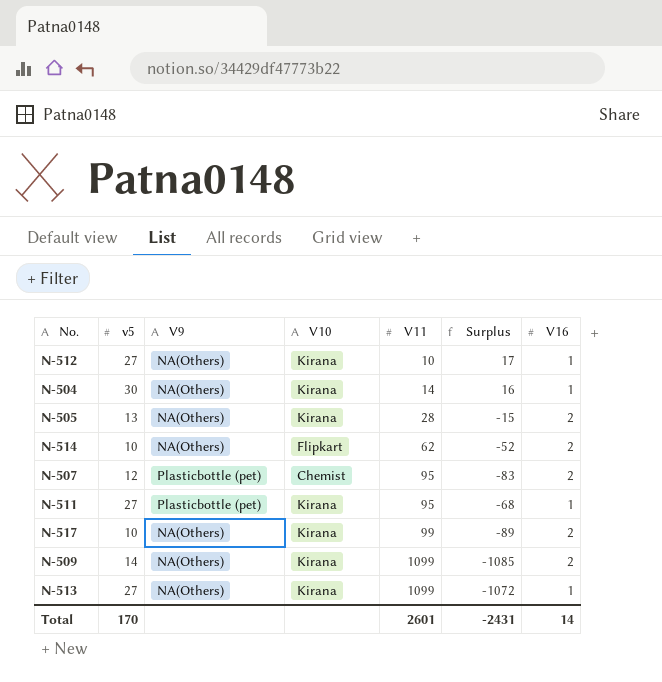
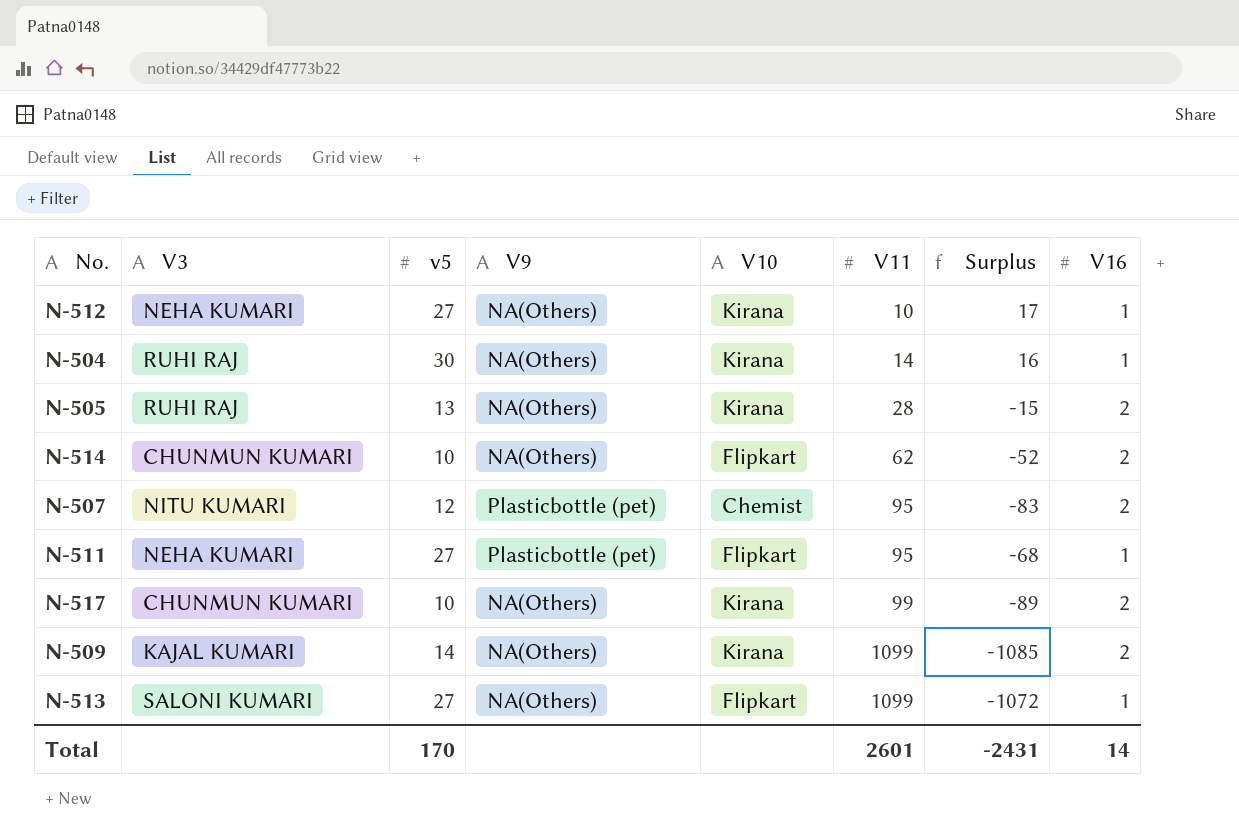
column V3 | position: none -> 2
N-511 | V10: Kirana -> Flipkart
N-513 | V10: Kirana -> Flipkart

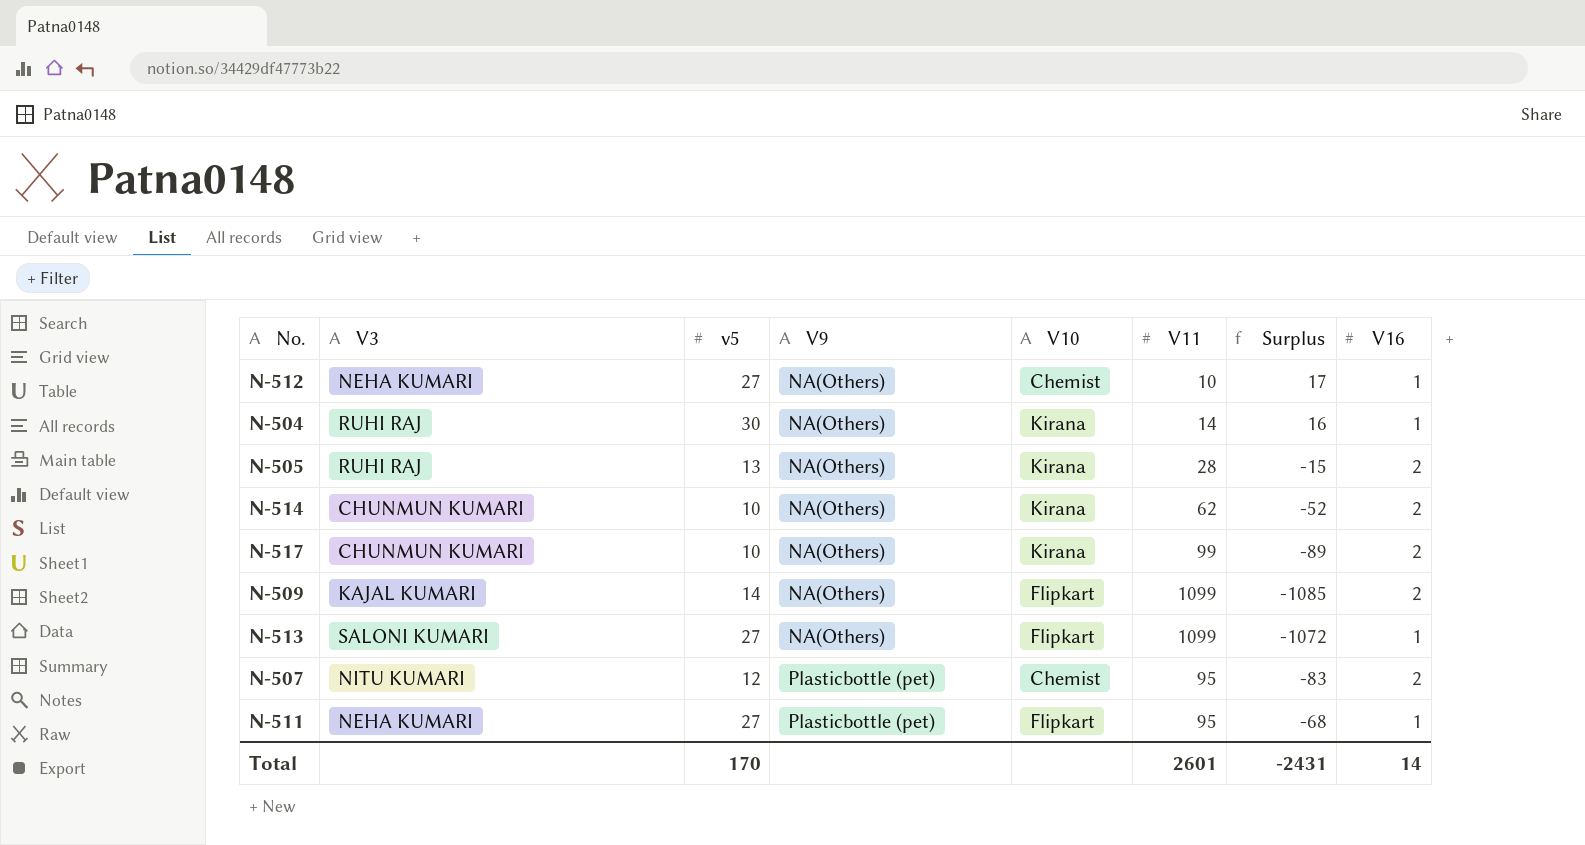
row order: V11 ascending -> V9 ascending
N-512 | V10: Kirana -> Chemist
N-514 | V10: Flipkart -> Kirana
N-509 | V10: Kirana -> Flipkart

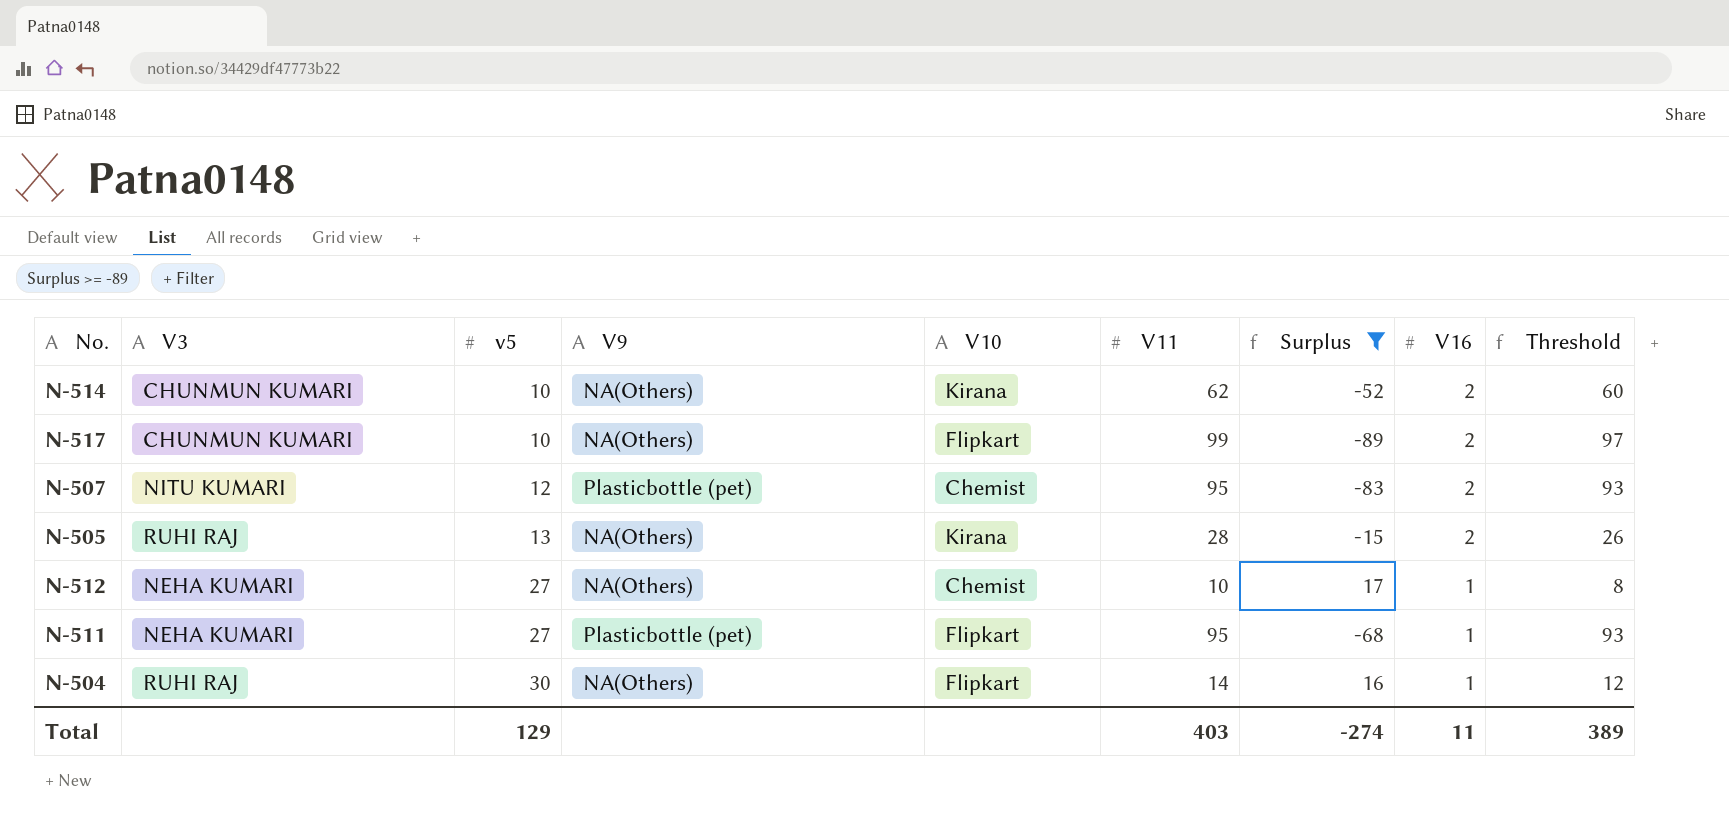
filter: none -> Surplus >= -89
row order: V9 ascending -> v5 ascending
column Threshold | formula: none -> [V11] - 2
N-517 | V10: Kirana -> Flipkart
N-504 | V10: Kirana -> Flipkart
Total | v5: 170 -> 129
Total | V11: 2601 -> 403
Total | Surplus: -2431 -> -274
Total | V16: 14 -> 11

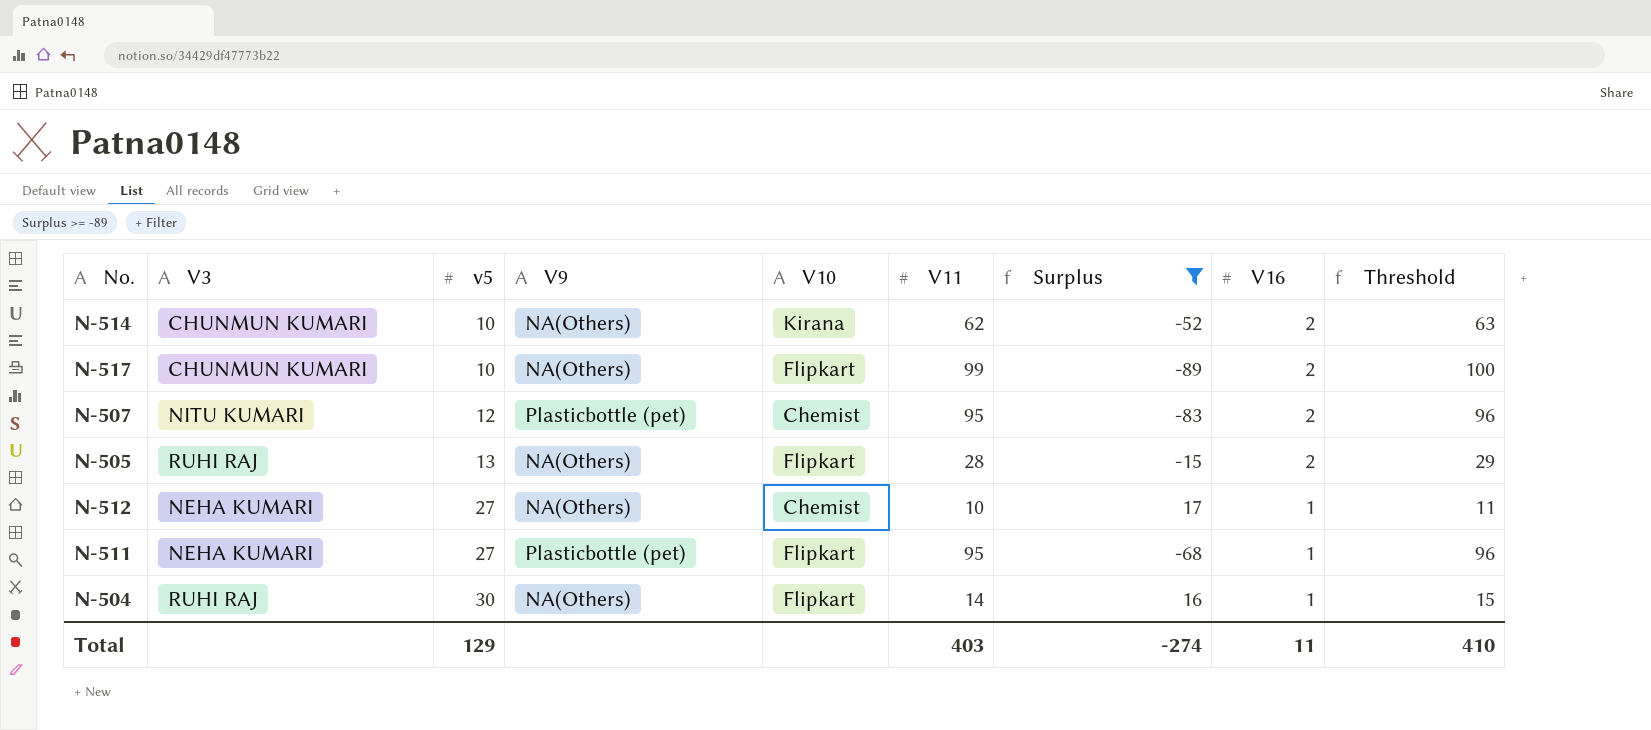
column Threshold | formula: [V11] - 2 -> [V11] + 1
N-505 | V10: Kirana -> Flipkart
Total | Threshold: 389 -> 410

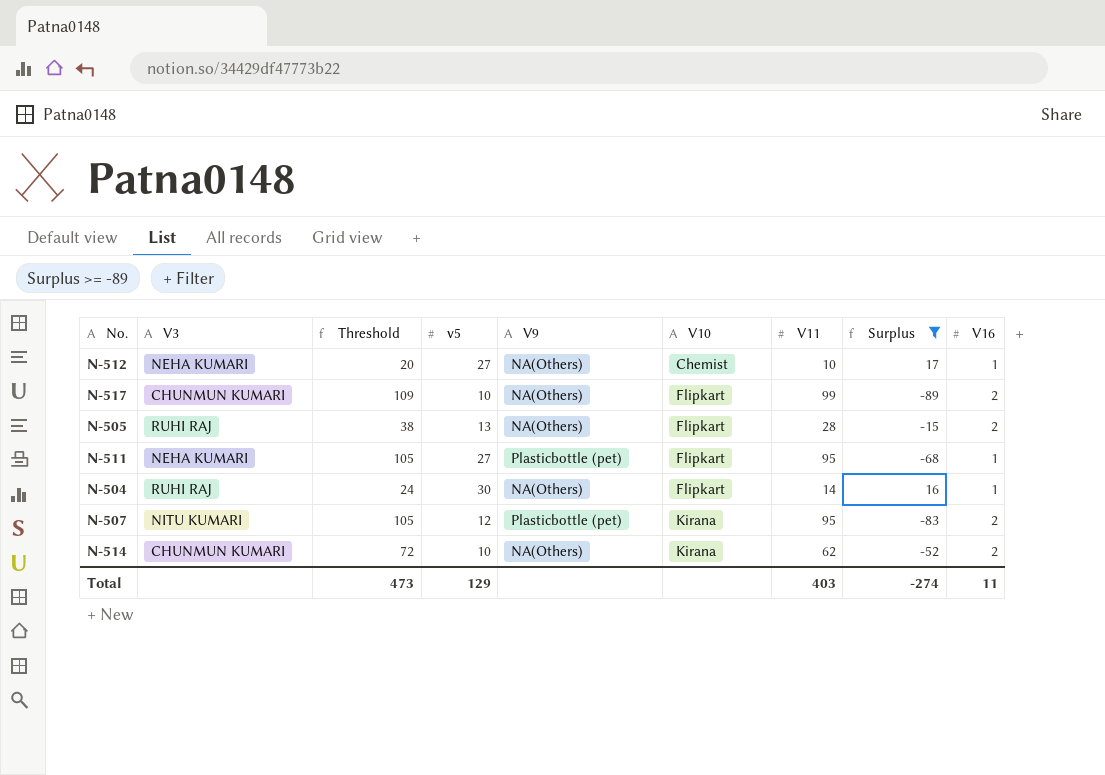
row order: v5 ascending -> V10 ascending
column Threshold | formula: [V11] + 1 -> [V11] + 10
column Threshold | position: 9 -> 3
N-507 | V10: Chemist -> Kirana
Total | Threshold: 410 -> 473

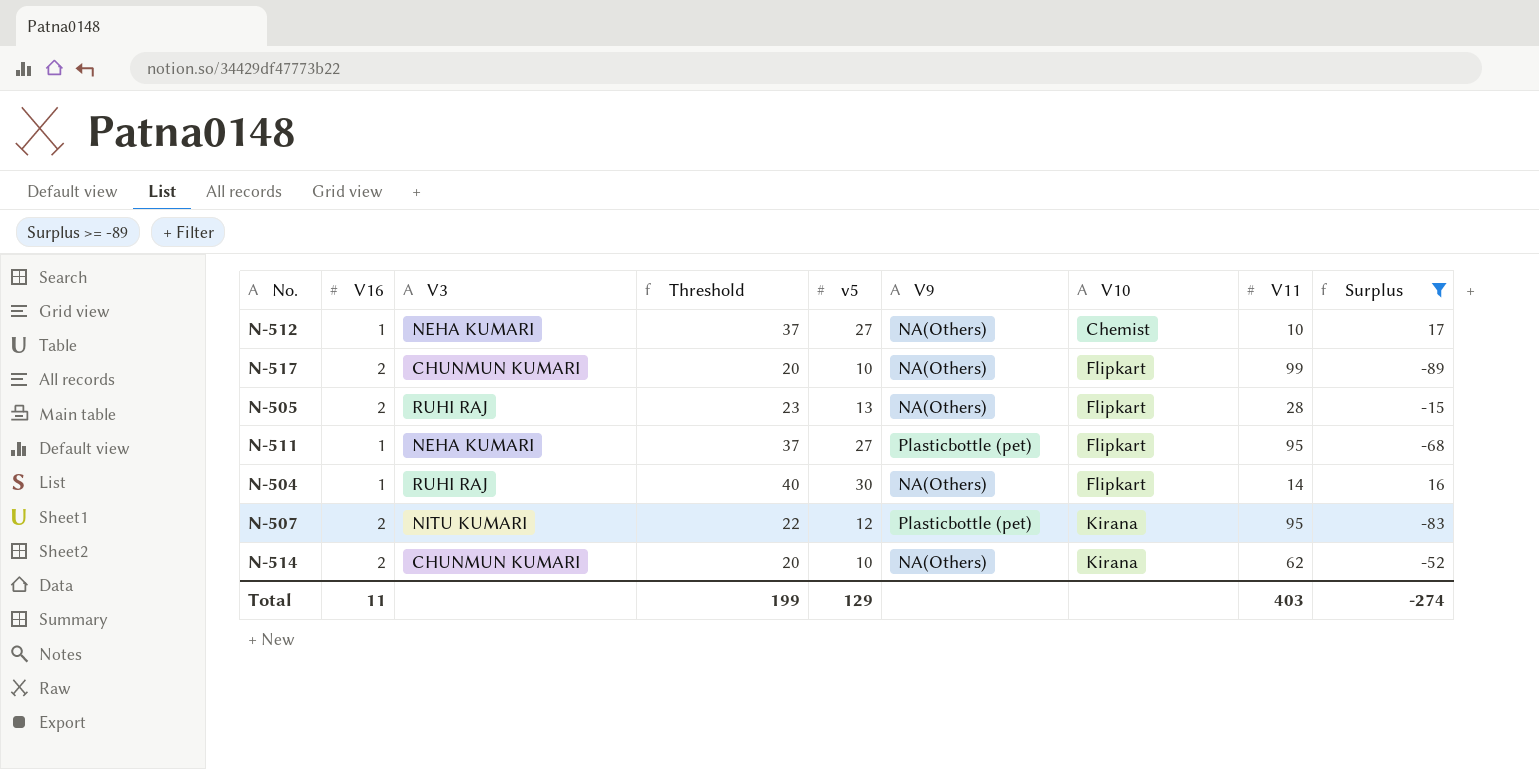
column V16 | position: 9 -> 2
column Threshold | formula: [V11] + 10 -> [v5] + 10
Total | Threshold: 473 -> 199

